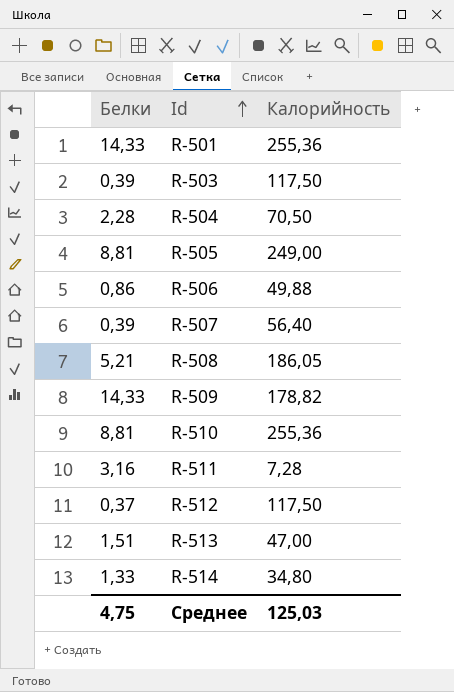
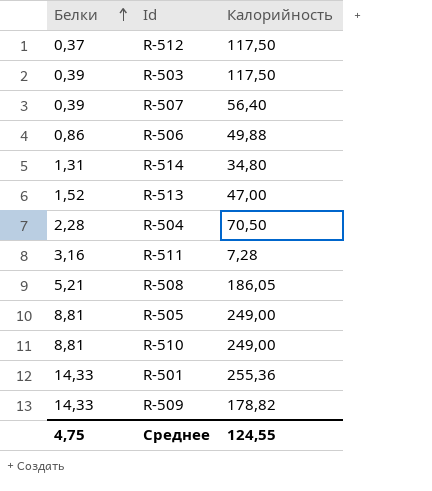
row order: Id ascending -> Белки ascending
R-514 | Белки: 1,33 -> 1,31
R-513 | Белки: 1,51 -> 1,52
R-510 | Калорийность: 255,36 -> 249,00
Среднее | Калорийность: 125,03 -> 124,55

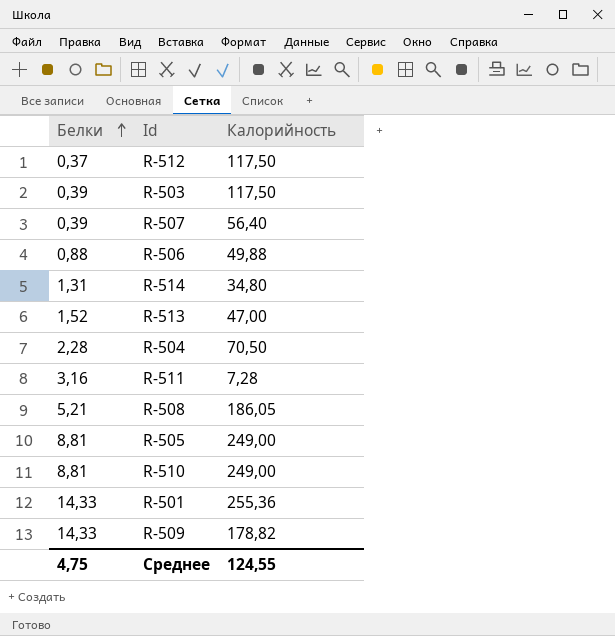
R-506 | Белки: 0,86 -> 0,88

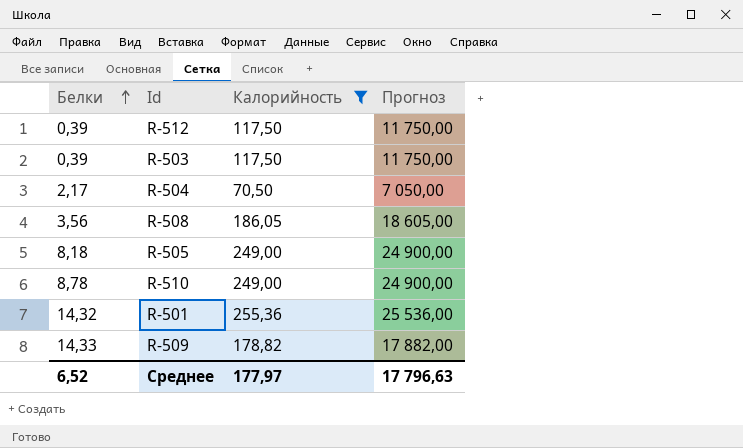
filter: none -> Калорийность >= 70,50
column Прогноз | formula: none -> [Калорийность] * 100
R-512 | Белки: 0,37 -> 0,39
R-504 | Белки: 2,28 -> 2,17
R-508 | Белки: 5,21 -> 3,56
R-505 | Белки: 8,81 -> 8,18
R-510 | Белки: 8,81 -> 8,78
R-501 | Белки: 14,33 -> 14,32
Среднее | Белки: 4,75 -> 6,52
Среднее | Калорийность: 124,55 -> 177,97

